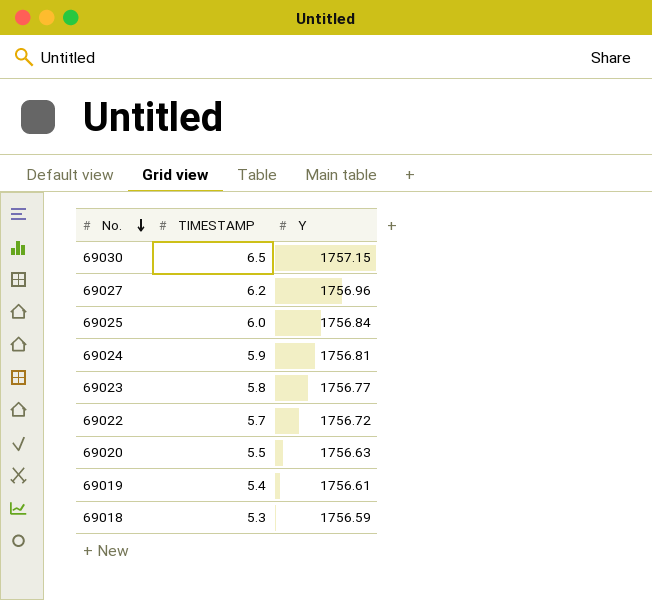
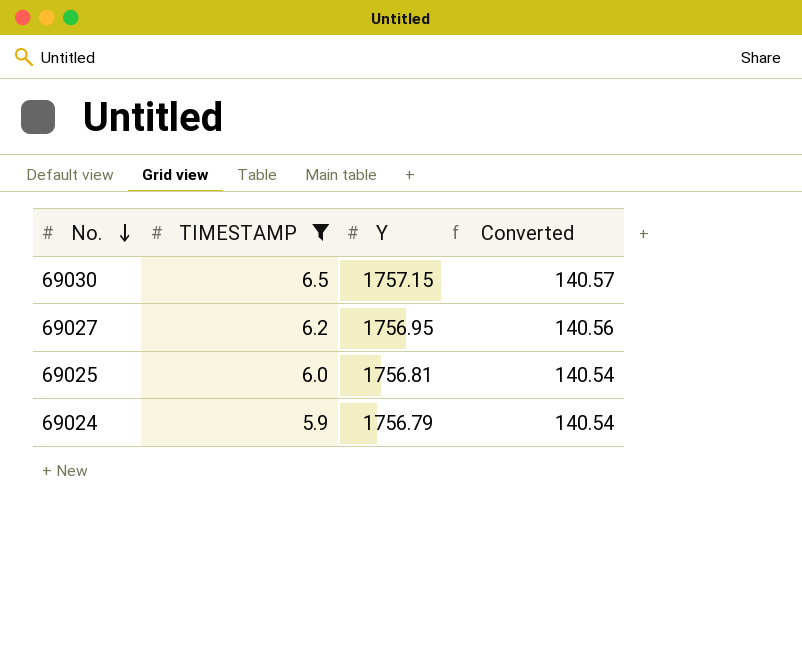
filter: none -> TIMESTAMP >= 5.9
column Converted | formula: none -> [Y] * 0.08
69027 | Y: 1756.96 -> 1756.95
69025 | Y: 1756.84 -> 1756.81
69024 | Y: 1756.81 -> 1756.79

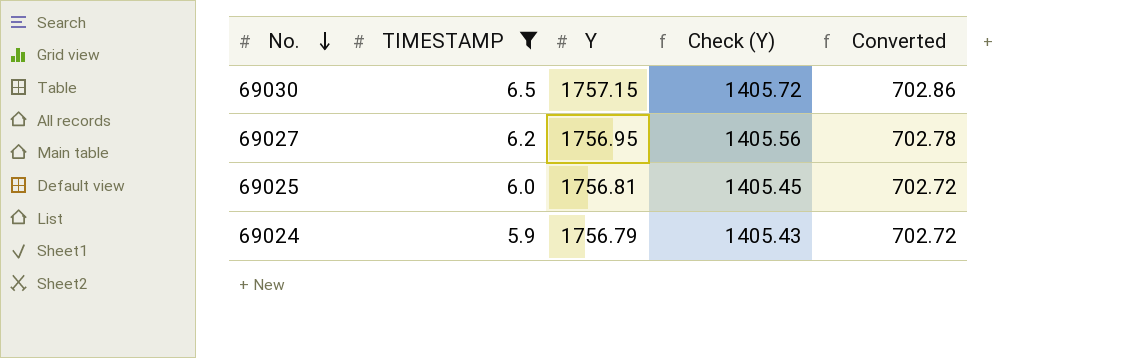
column Check (Y) | formula: none -> [Y] * 0.8
column Converted | formula: [Y] * 0.08 -> [Y] * 0.4

